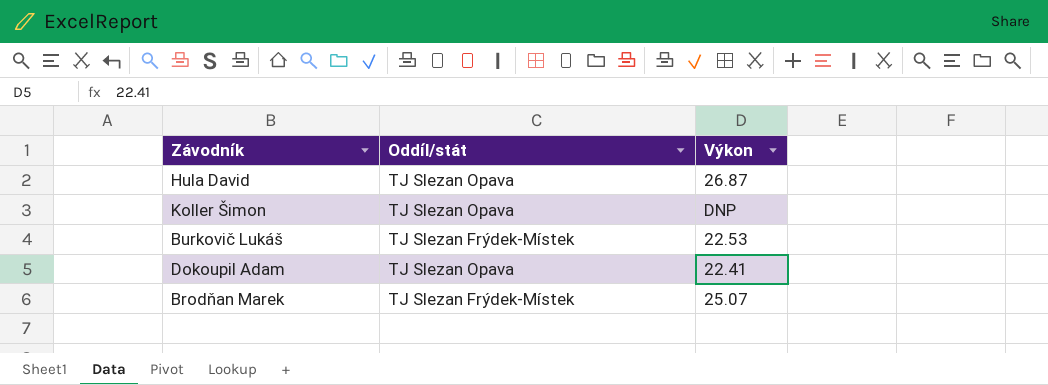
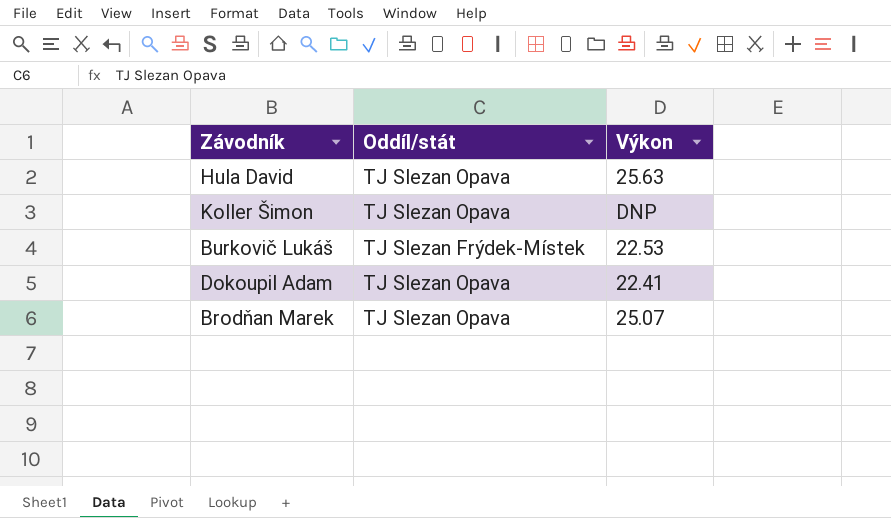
Hula David | Výkon: 26.87 -> 25.63
Brodňan Marek | Oddíl/stát: TJ Slezan Frýdek-Místek -> TJ Slezan Opava

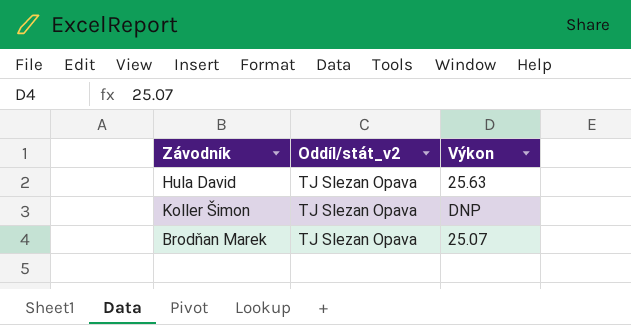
column name: Oddíl/stát -> Oddíl/stát_v2
row Burkovič Lukáš: TJ Slezan Frýdek-Místek | 22.53 -> none
row Dokoupil Adam: TJ Slezan Opava | 22.41 -> none

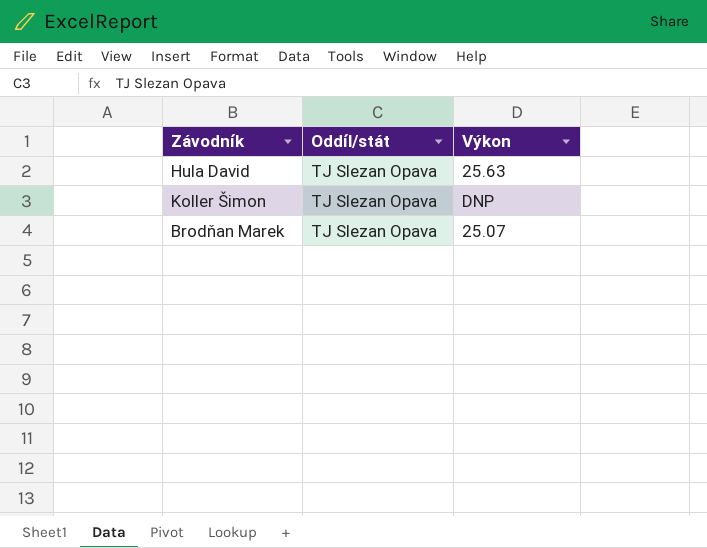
column name: Oddíl/stát_v2 -> Oddíl/stát

